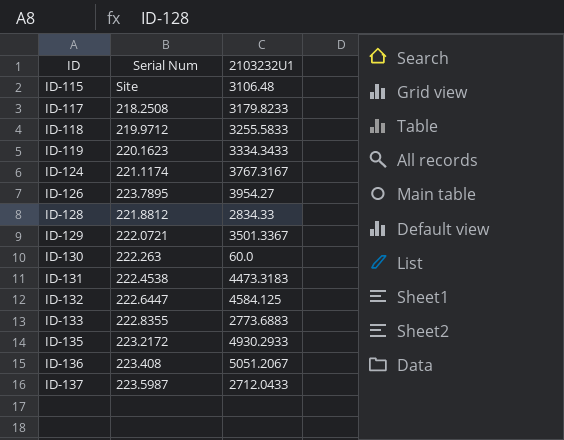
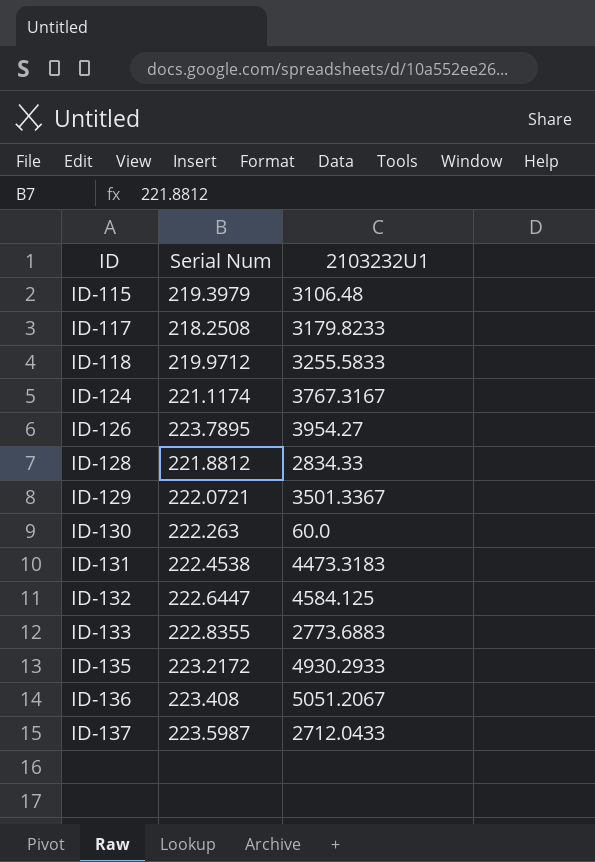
row ID-119: 220.1623 | 3334.3433 -> none
ID-115 | Serial Num: Site -> 219.3979

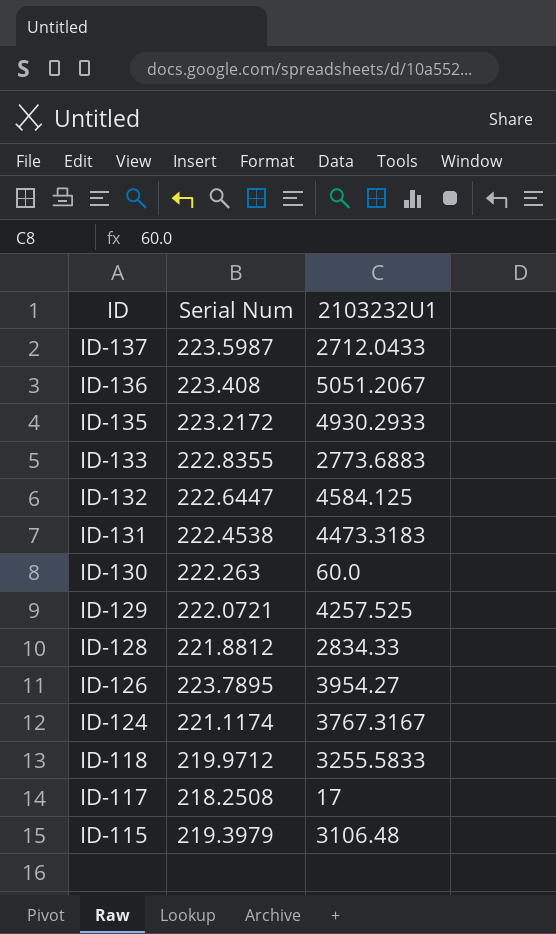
row order: ID ascending -> ID descending
ID-129 | 2103232U1: 3501.3367 -> 4257.525
ID-117 | 2103232U1: 3179.8233 -> 17

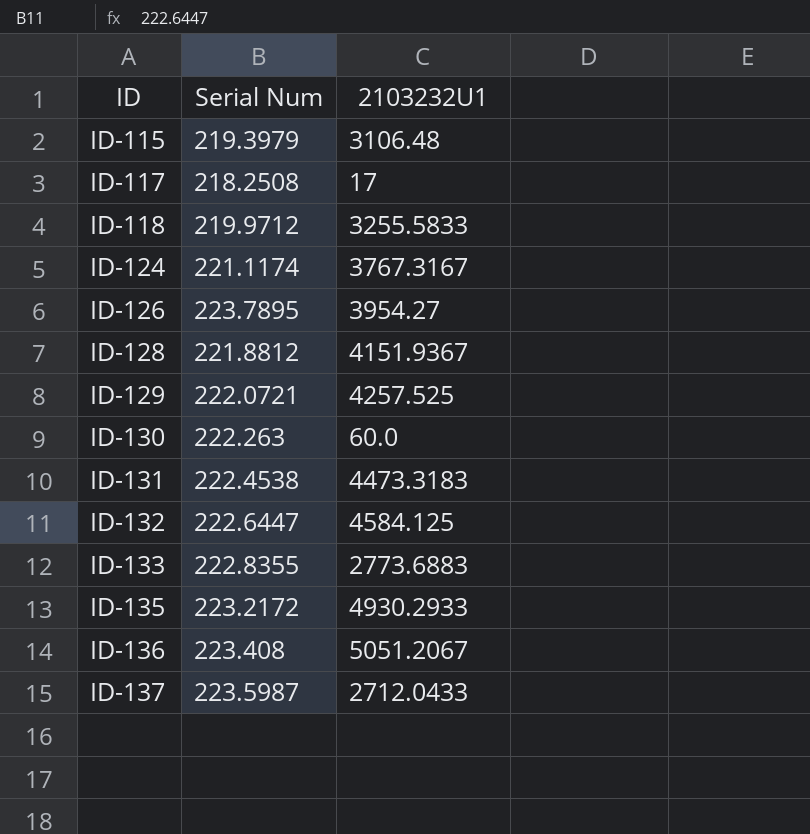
row order: ID descending -> ID ascending
ID-128 | 2103232U1: 2834.33 -> 4151.9367

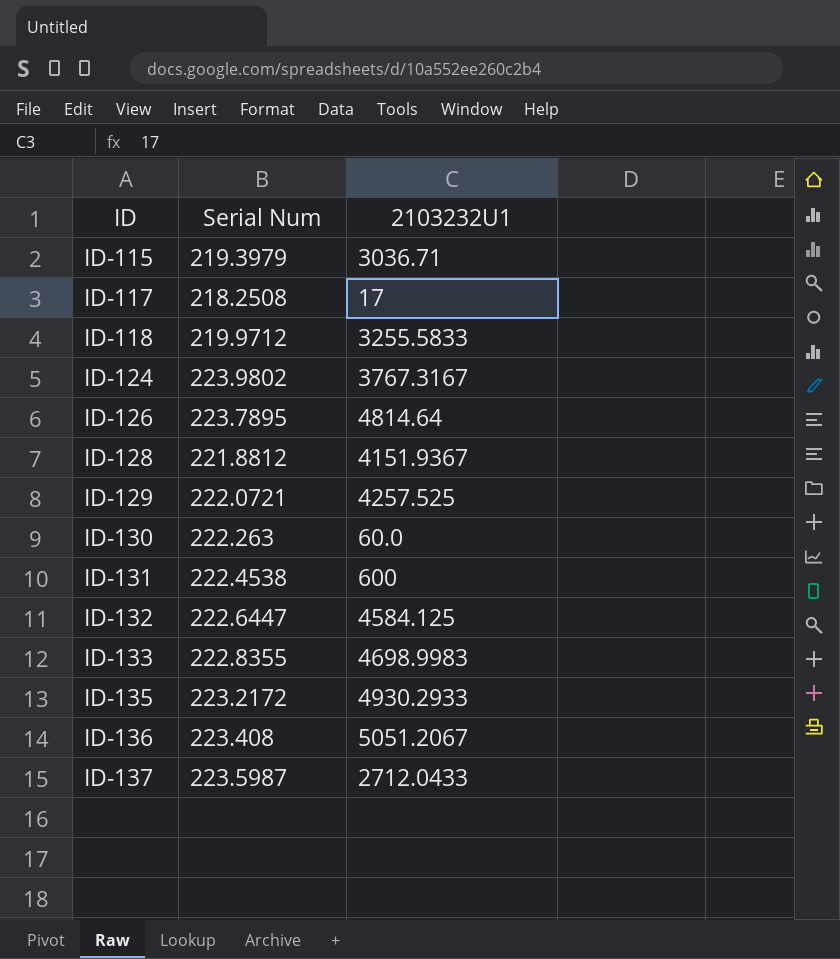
ID-115 | 2103232U1: 3106.48 -> 3036.71
ID-124 | Serial Num: 221.1174 -> 223.9802
ID-126 | 2103232U1: 3954.27 -> 4814.64
ID-131 | 2103232U1: 4473.3183 -> 600
ID-133 | 2103232U1: 2773.6883 -> 4698.9983

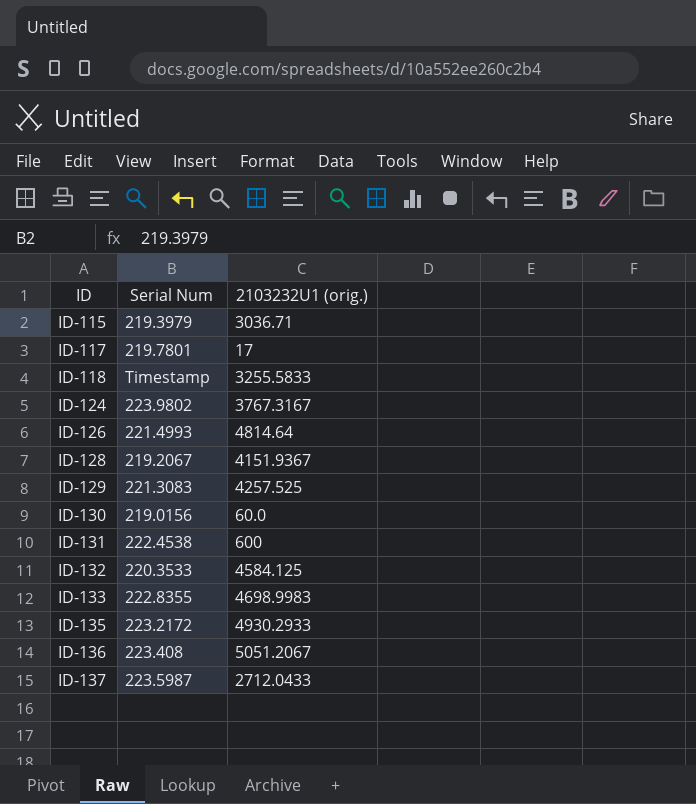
column name: 2103232U1 -> 2103232U1 (orig.)
ID-117 | Serial Num: 218.2508 -> 219.7801
ID-118 | Serial Num: 219.9712 -> Timestamp
ID-126 | Serial Num: 223.7895 -> 221.4993
ID-128 | Serial Num: 221.8812 -> 219.2067
ID-129 | Serial Num: 222.0721 -> 221.3083
ID-130 | Serial Num: 222.263 -> 219.0156
ID-132 | Serial Num: 222.6447 -> 220.3533

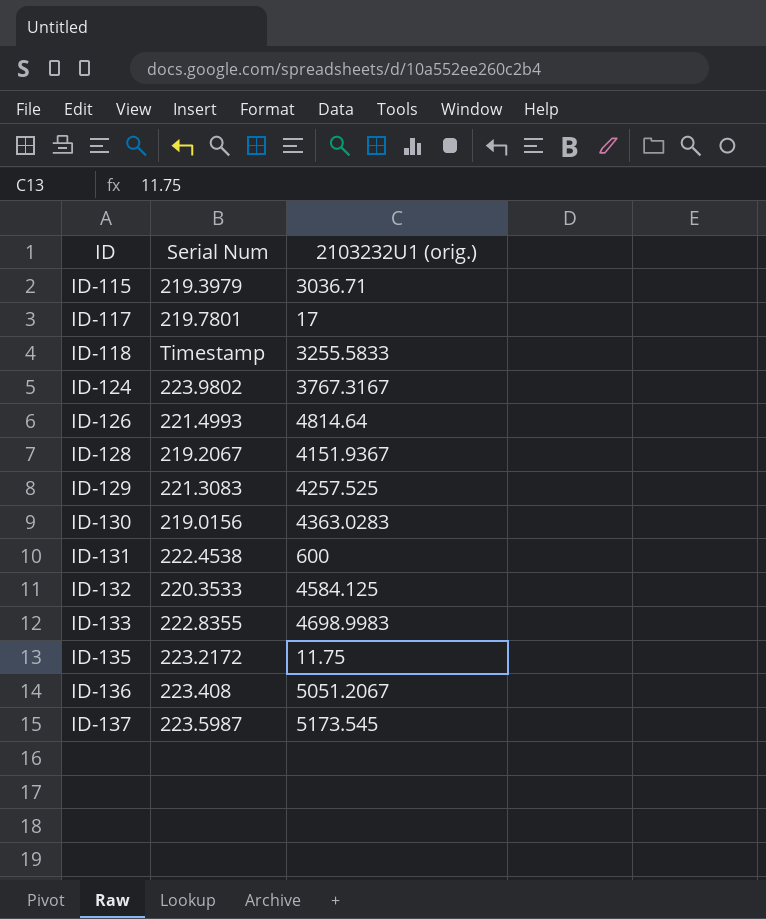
ID-130 | 2103232U1 (orig.): 60.0 -> 4363.0283
ID-135 | 2103232U1 (orig.): 4930.2933 -> 11.75
ID-137 | 2103232U1 (orig.): 2712.0433 -> 5173.545

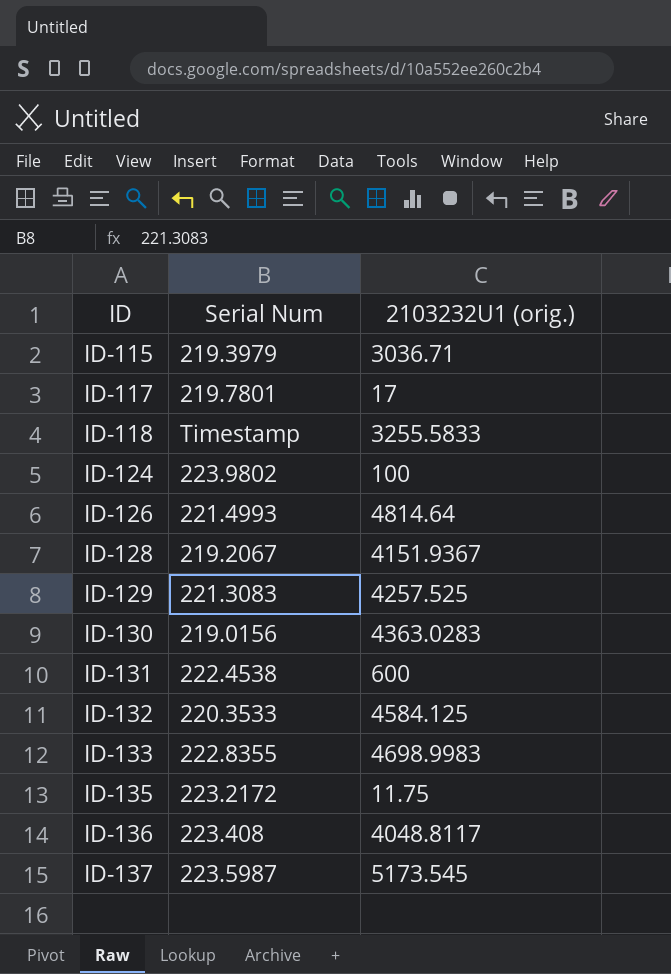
ID-124 | 2103232U1 (orig.): 3767.3167 -> 100
ID-136 | 2103232U1 (orig.): 5051.2067 -> 4048.8117

